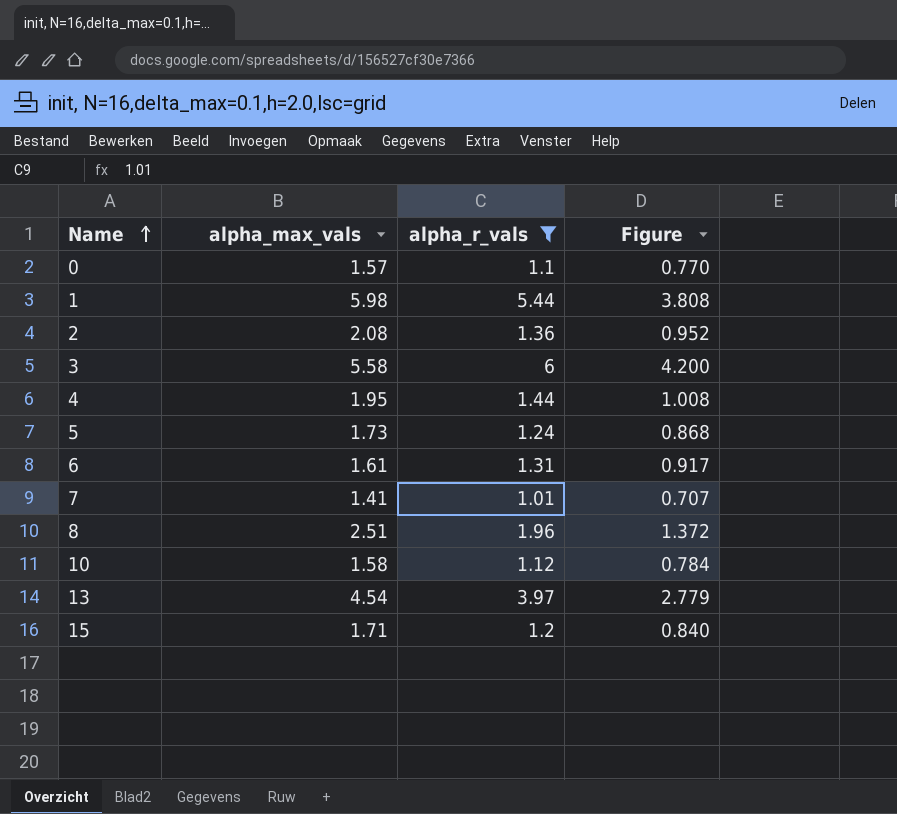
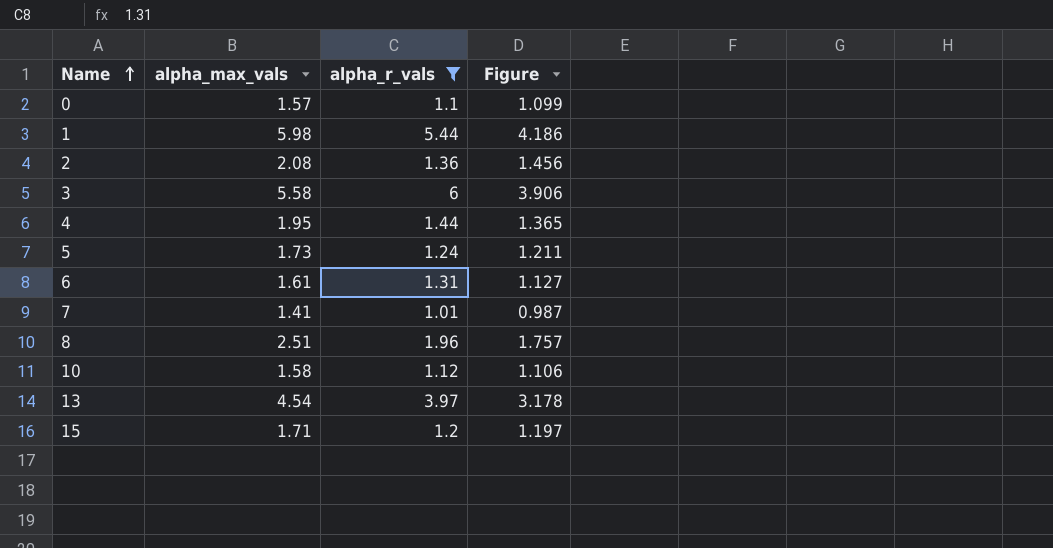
column Figure | formula: [alpha_r_vals] * 0.7 -> [alpha_max_vals] * 0.7

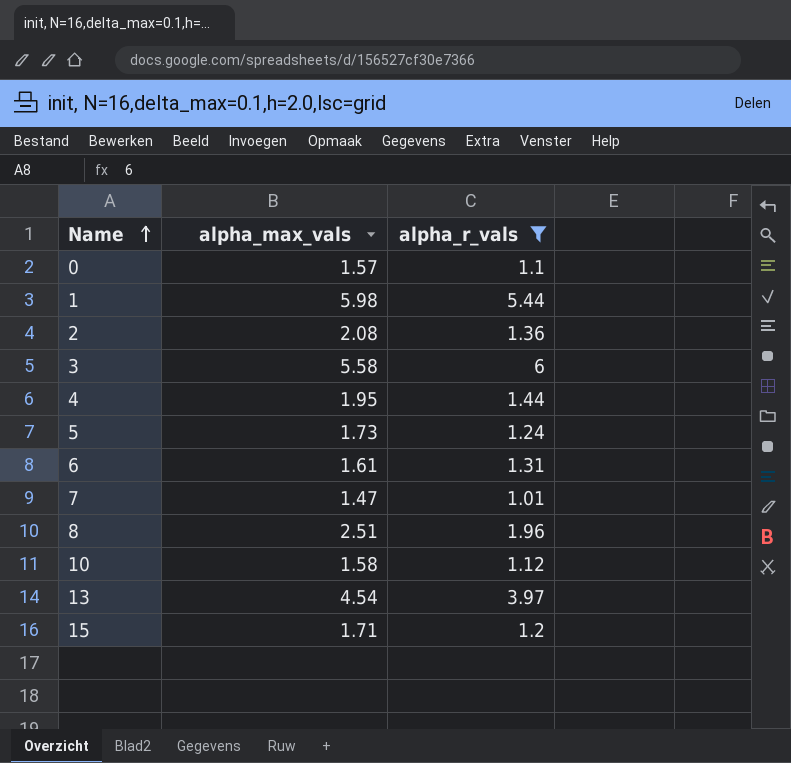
column Figure | formula: [alpha_max_vals] * 0.7 -> none
7 | alpha_max_vals: 1.41 -> 1.47

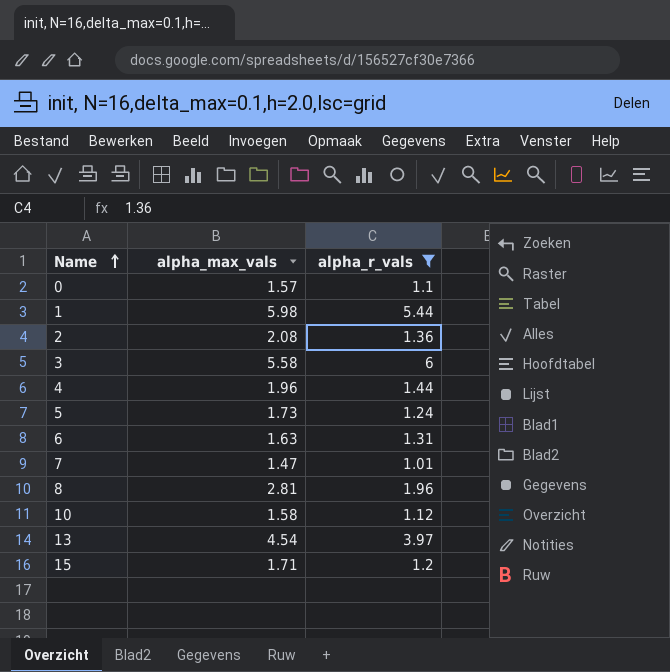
4 | alpha_max_vals: 1.95 -> 1.96
6 | alpha_max_vals: 1.61 -> 1.63
8 | alpha_max_vals: 2.51 -> 2.81

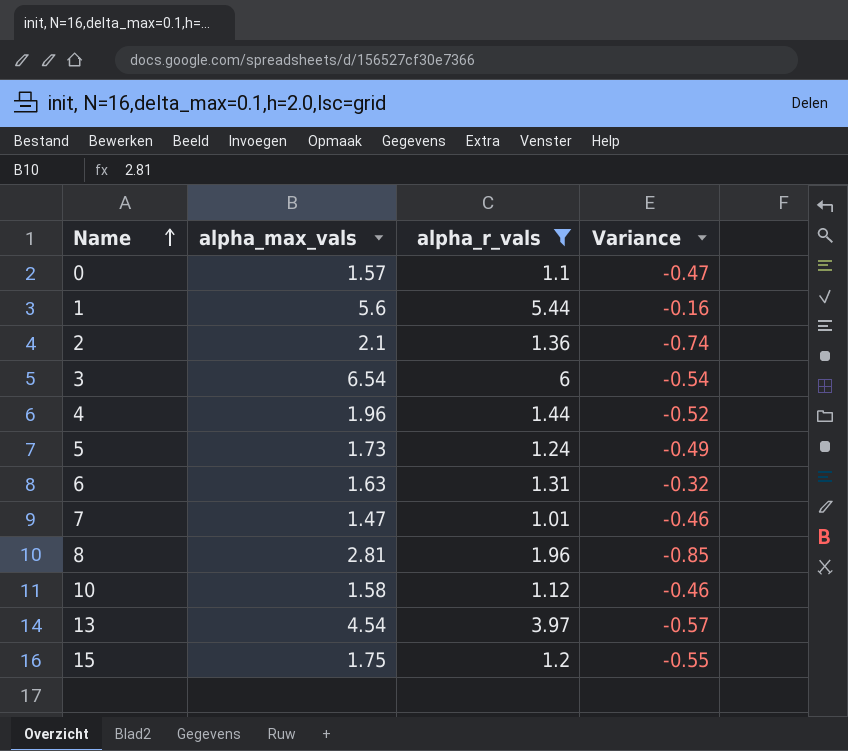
column Variance | formula: none -> [alpha_r_vals] - [alpha_max_vals]
1 | alpha_max_vals: 5.98 -> 5.6
2 | alpha_max_vals: 2.08 -> 2.1
3 | alpha_max_vals: 5.58 -> 6.54
15 | alpha_max_vals: 1.71 -> 1.75

